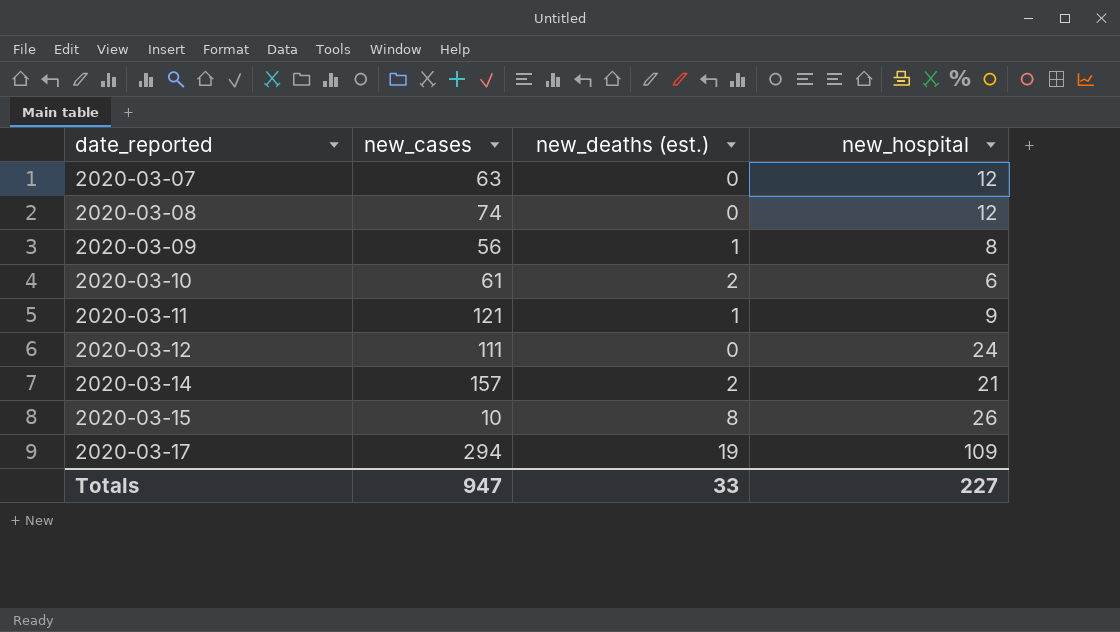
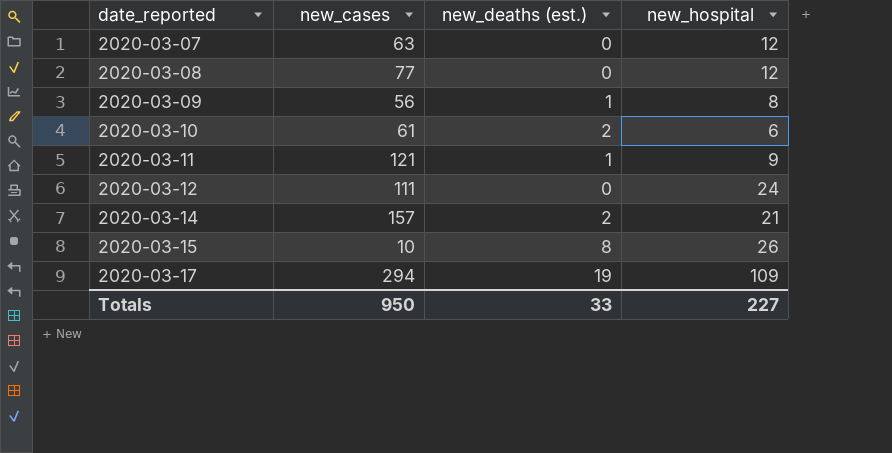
2020-03-08 | new_cases: 74 -> 77
Totals | new_cases: 947 -> 950

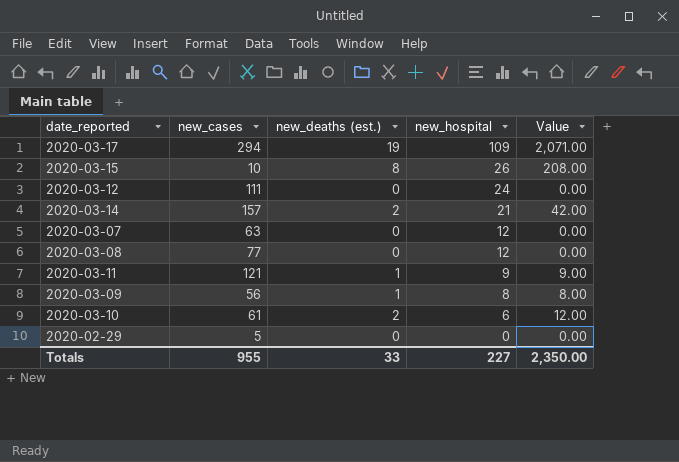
row order: date_reported ascending -> new_hospital descending
column Value | formula: none -> [new_deaths (est.)] * [new_hospital]
row 2020-02-29: none -> 5 | 0 | 0 | 0.00
Totals | new_cases: 950 -> 955

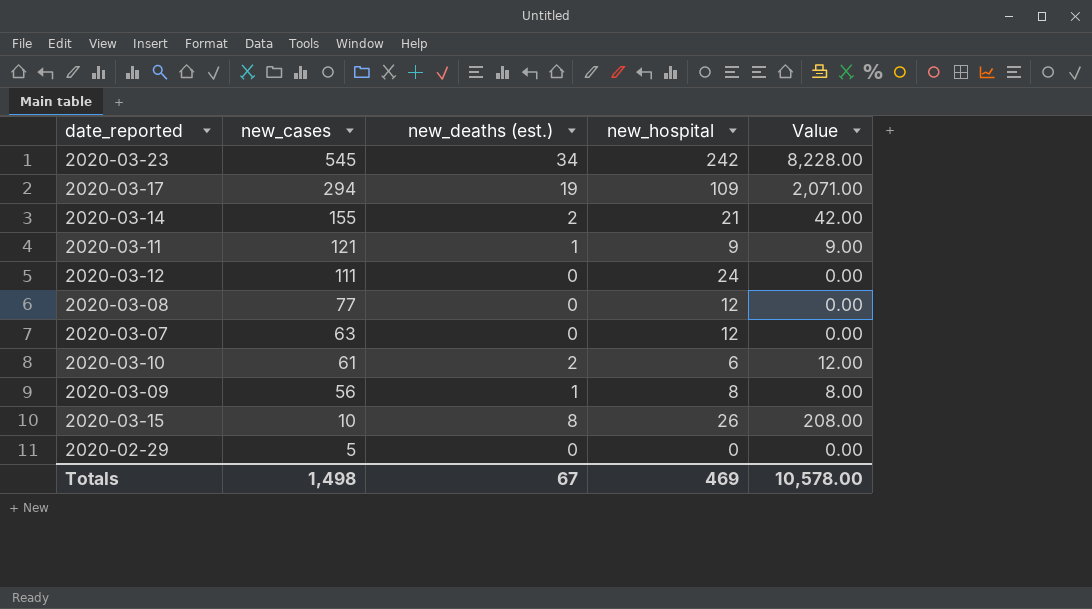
row order: new_hospital descending -> new_cases descending
row 2020-03-23: none -> 545 | 34 | 242 | 8,228.00
2020-03-14 | new_cases: 157 -> 155
Totals | new_cases: 955 -> 1,498
Totals | new_deaths (est.): 33 -> 67
Totals | new_hospital: 227 -> 469
Totals | Value: 2,350.00 -> 10,578.00

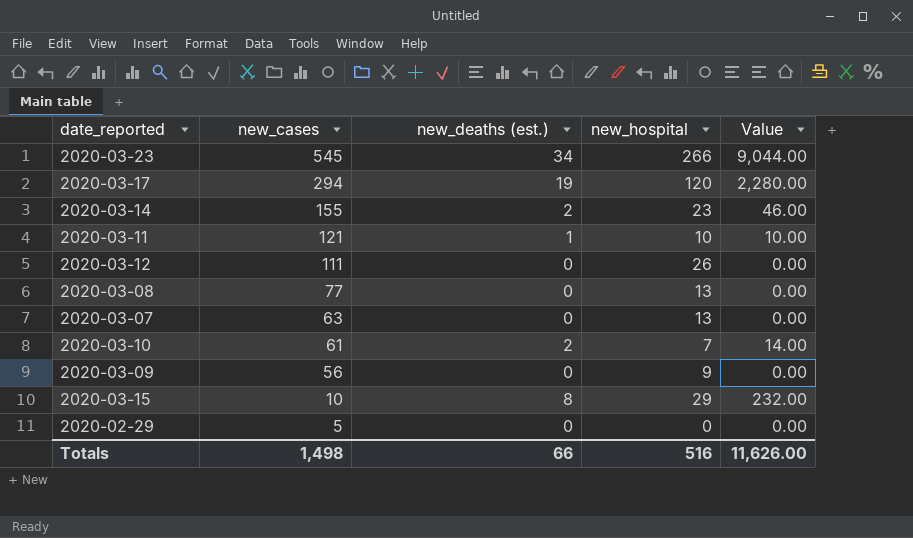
2020-03-23 | new_hospital: 242 -> 266
2020-03-23 | Value: 8,228.00 -> 9,044.00
2020-03-17 | new_hospital: 109 -> 120
2020-03-17 | Value: 2,071.00 -> 2,280.00
2020-03-14 | new_hospital: 21 -> 23
2020-03-14 | Value: 42.00 -> 46.00
2020-03-11 | new_hospital: 9 -> 10
2020-03-11 | Value: 9.00 -> 10.00
2020-03-12 | new_hospital: 24 -> 26
2020-03-08 | new_hospital: 12 -> 13
2020-03-07 | new_hospital: 12 -> 13
2020-03-10 | new_hospital: 6 -> 7
2020-03-10 | Value: 12.00 -> 14.00
2020-03-09 | new_deaths (est.): 1 -> 0
2020-03-09 | new_hospital: 8 -> 9
2020-03-09 | Value: 8.00 -> 0.00
2020-03-15 | new_hospital: 26 -> 29
2020-03-15 | Value: 208.00 -> 232.00
Totals | new_deaths (est.): 67 -> 66
Totals | new_hospital: 469 -> 516
Totals | Value: 10,578.00 -> 11,626.00

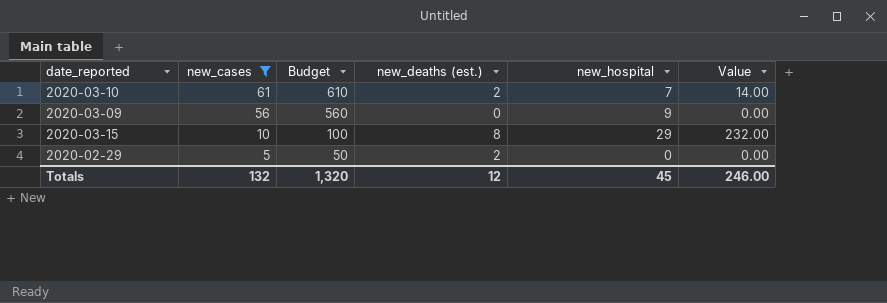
filter: none -> new_cases <= 61
column Budget | formula: none -> [new_cases] * 10
2020-02-29 | new_deaths (est.): 0 -> 2
Totals | new_cases: 1,498 -> 132
Totals | new_deaths (est.): 66 -> 12
Totals | new_hospital: 516 -> 45
Totals | Value: 11,626.00 -> 246.00

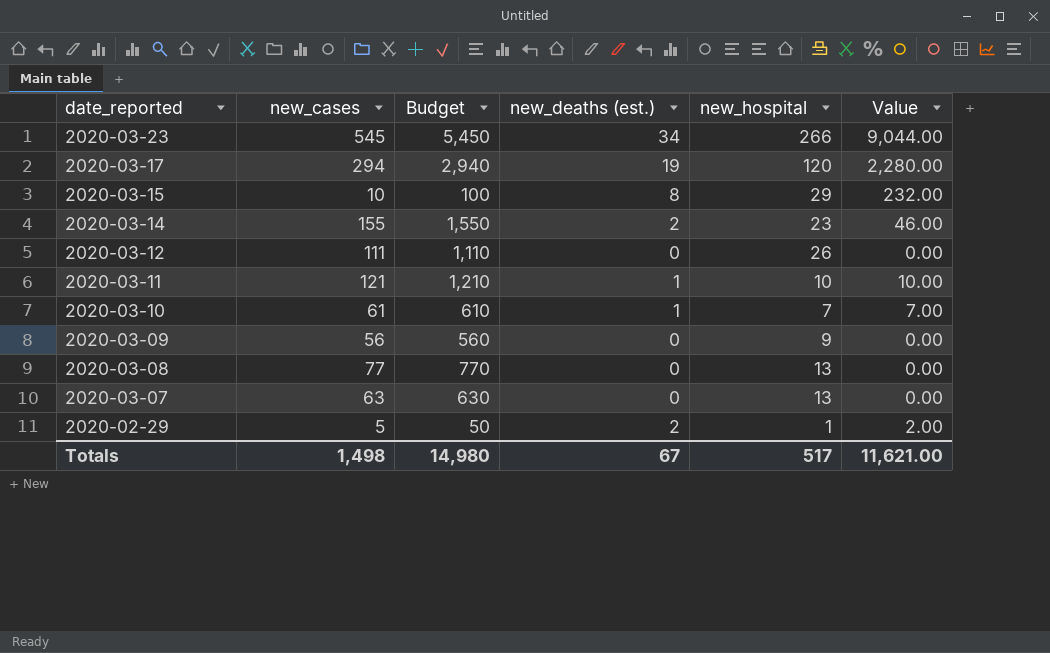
filter: new_cases <= 61 -> none
row order: new_cases descending -> date_reported descending
2020-03-10 | new_deaths (est.): 2 -> 1
2020-03-10 | Value: 14.00 -> 7.00
2020-02-29 | new_hospital: 0 -> 1
2020-02-29 | Value: 0.00 -> 2.00
Totals | new_cases: 132 -> 1,498
Totals | Budget: 1,320 -> 14,980
Totals | new_deaths (est.): 12 -> 67
Totals | new_hospital: 45 -> 517
Totals | Value: 246.00 -> 11,621.00

